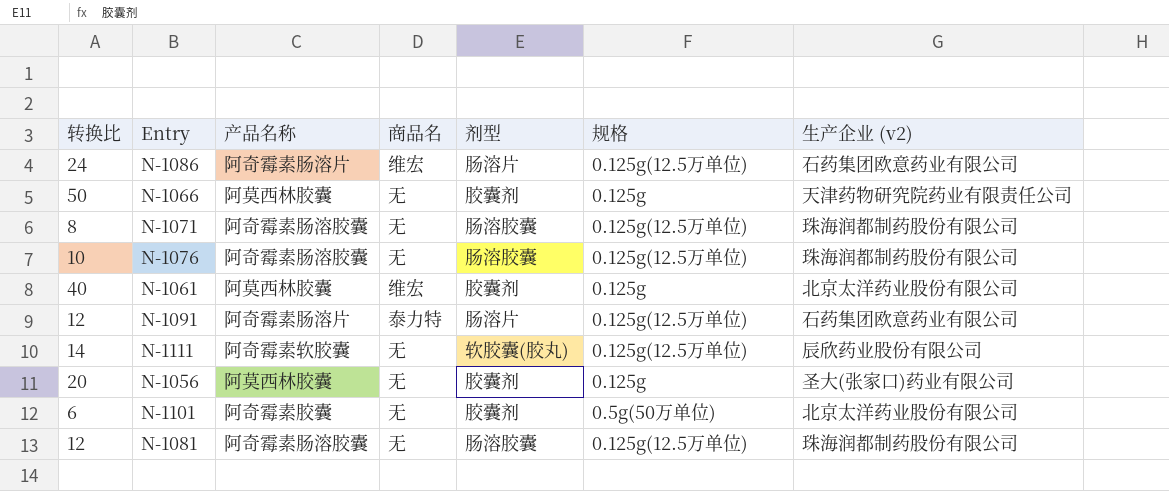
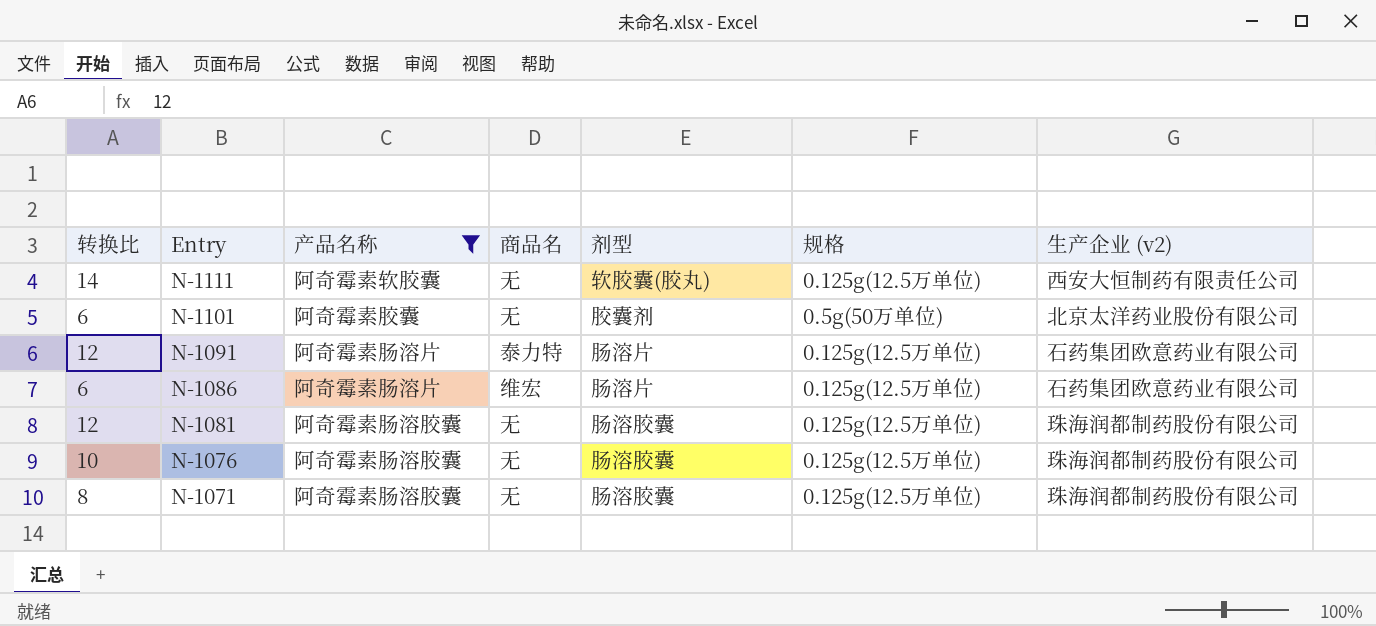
filter: none -> 产品名称 != 阿莫西林胶囊
row order: none -> Entry descending
N-1111 | 生产企业 (v2): 辰欣药业股份有限公司 -> 西安大恒制药有限责任公司
N-1086 | 转换比: 24 -> 6

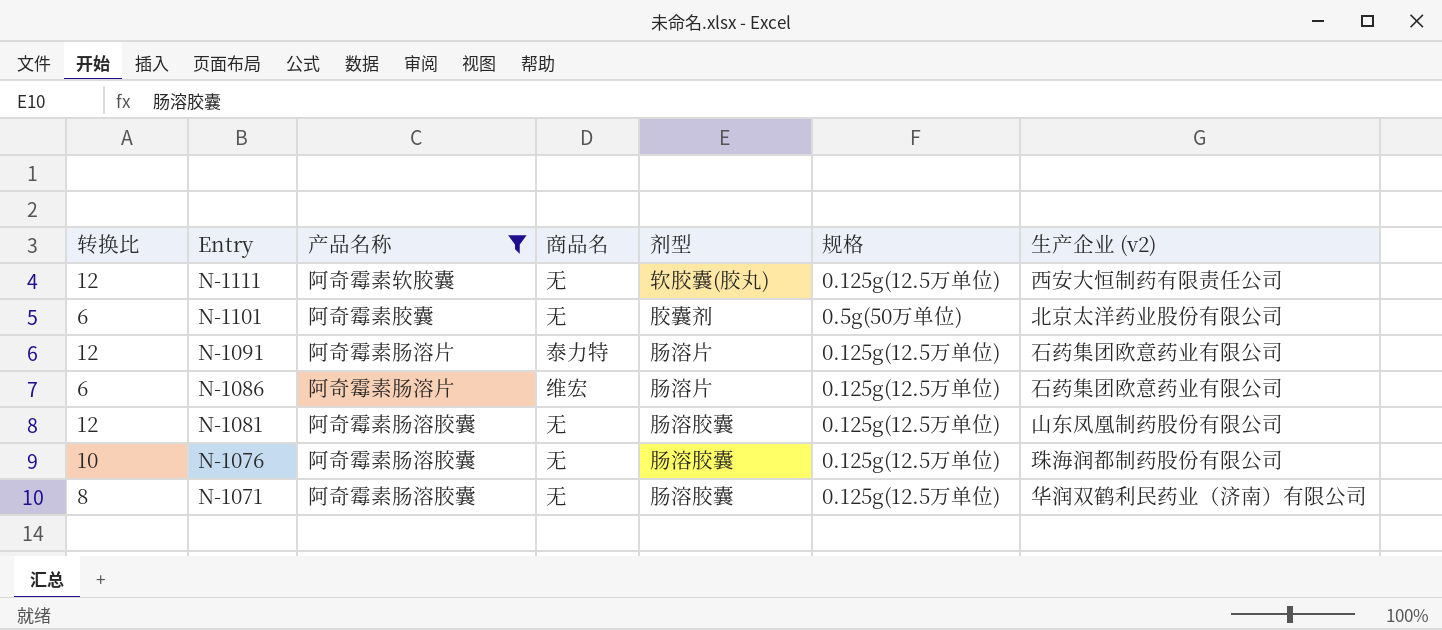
N-1111 | 转换比: 14 -> 12
N-1081 | 生产企业 (v2): 珠海润都制药股份有限公司 -> 山东凤凰制药股份有限公司
N-1071 | 生产企业 (v2): 珠海润都制药股份有限公司 -> 华润双鹤利民药业（济南）有限公司

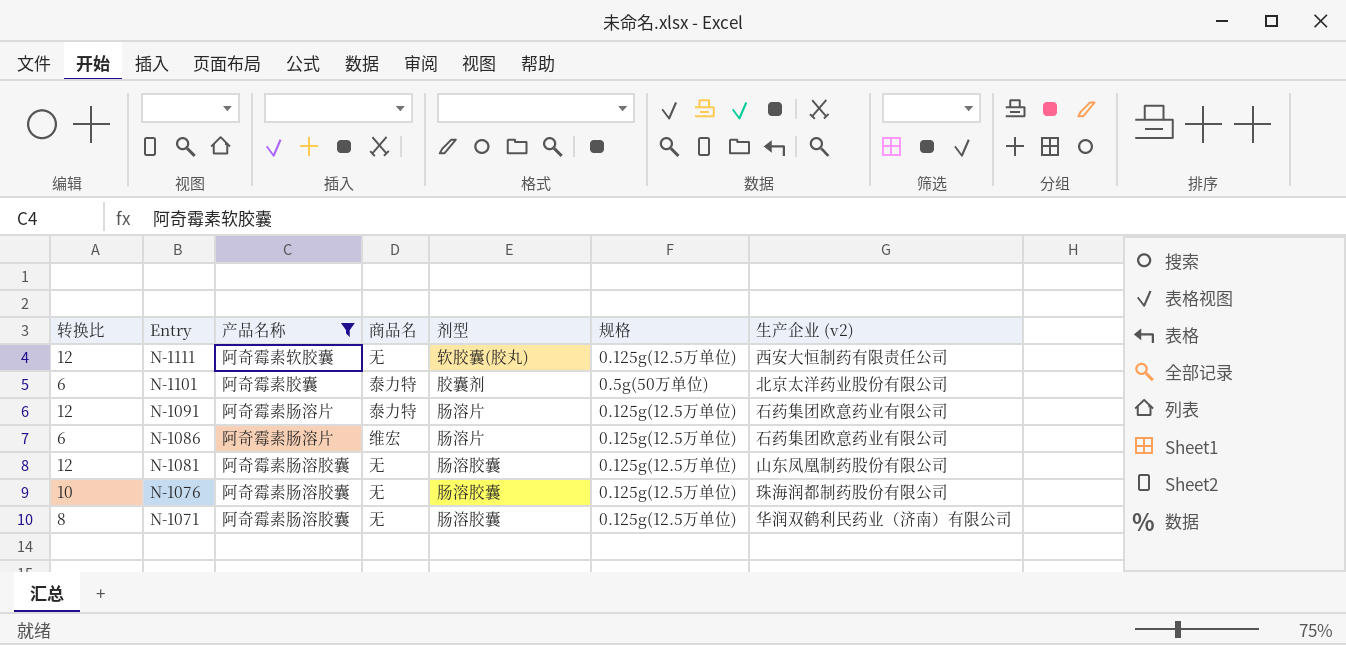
N-1101 | 商品名: 无 -> 泰力特

